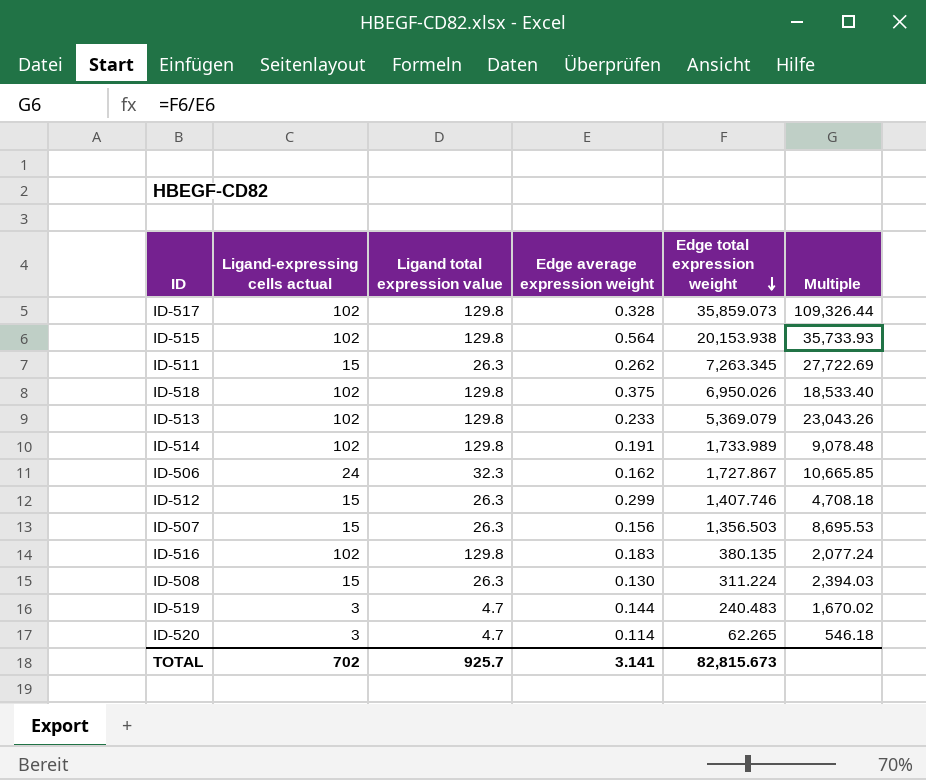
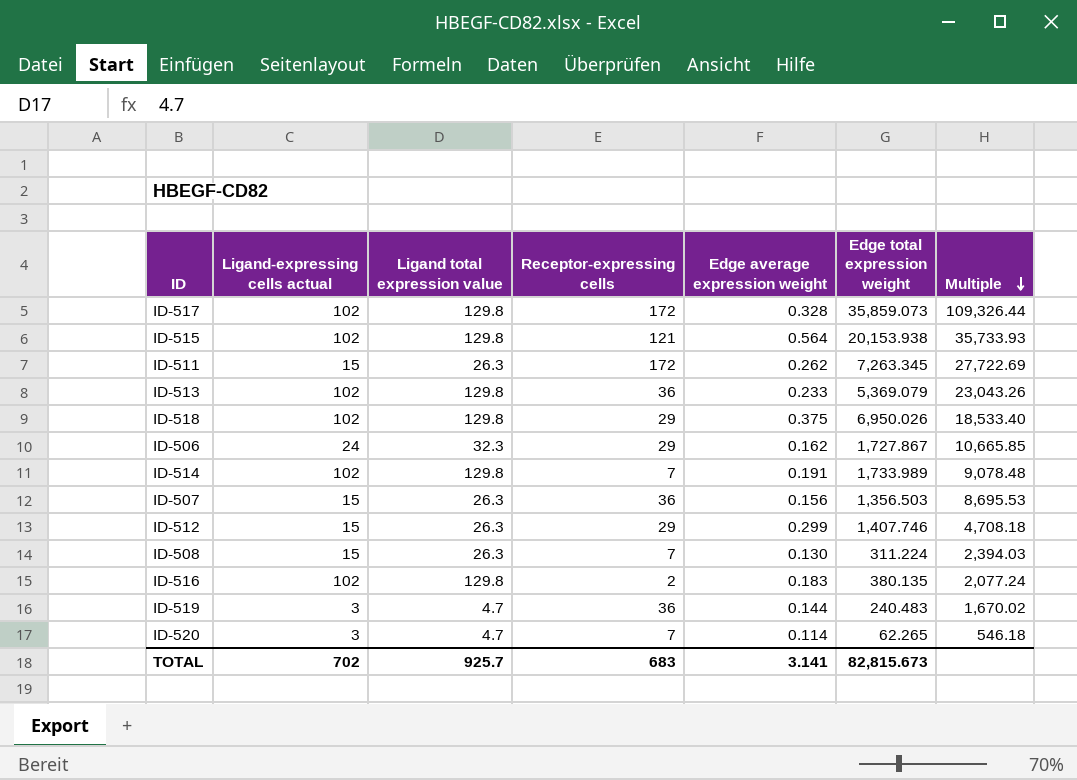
row order: Edge total expression weight descending -> Multiple descending
column Receptor-expressing cells | position: none -> 4

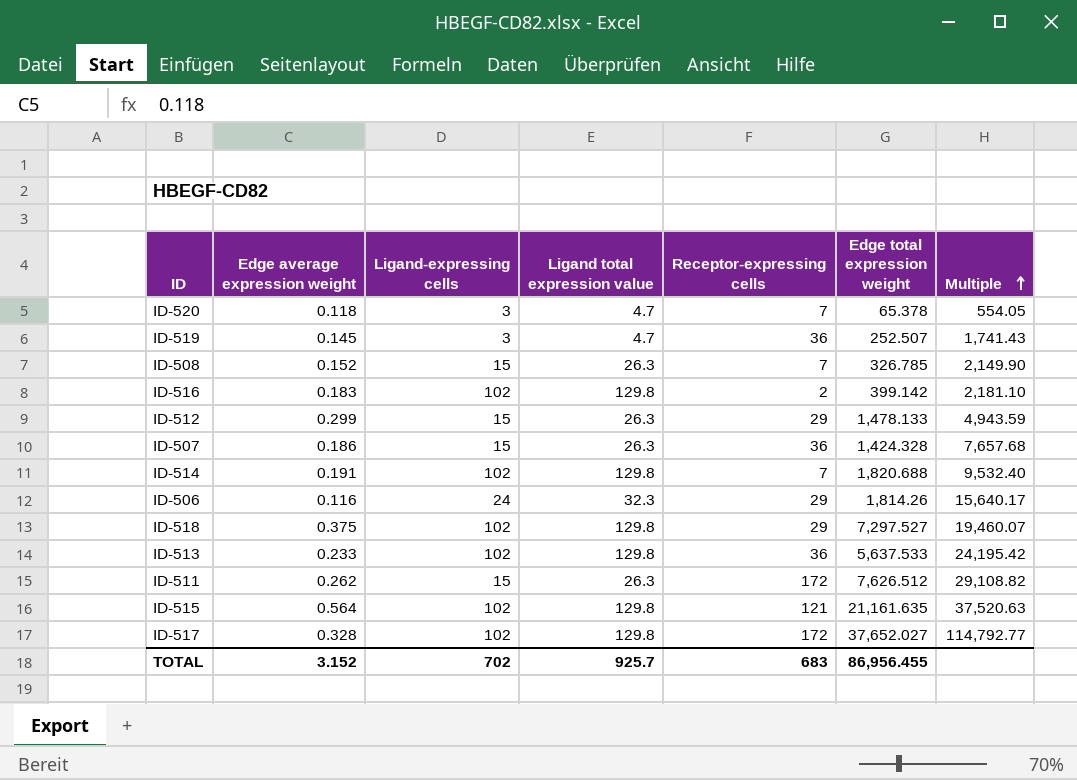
row order: Multiple descending -> Multiple ascending
column Edge average expression weight | position: 5 -> 2
column name: Ligand-expressing cells actual -> Ligand-expressing cells
ID-520 | Edge average expression weight: 0.114 -> 0.118
ID-520 | Edge total expression weight: 62.265 -> 65.378
ID-520 | Multiple: 546.18 -> 554.05
ID-519 | Edge average expression weight: 0.144 -> 0.145
ID-519 | Edge total expression weight: 240.483 -> 252.507
ID-519 | Multiple: 1,670.02 -> 1,741.43
ID-508 | Edge average expression weight: 0.130 -> 0.152
ID-508 | Edge total expression weight: 311.224 -> 326.785
ID-508 | Multiple: 2,394.03 -> 2,149.90
ID-516 | Edge total expression weight: 380.135 -> 399.142
ID-516 | Multiple: 2,077.24 -> 2,181.10
ID-512 | Edge total expression weight: 1,407.746 -> 1,478.133
ID-512 | Multiple: 4,708.18 -> 4,943.59
ID-507 | Edge average expression weight: 0.156 -> 0.186
ID-507 | Edge total expression weight: 1,356.503 -> 1,424.328
ID-507 | Multiple: 8,695.53 -> 7,657.68
ID-514 | Edge total expression weight: 1,733.989 -> 1,820.688
ID-514 | Multiple: 9,078.48 -> 9,532.40
ID-506 | Edge average expression weight: 0.162 -> 0.116
ID-506 | Edge total expression weight: 1,727.867 -> 1,814.26
ID-506 | Multiple: 10,665.85 -> 15,640.17
ID-518 | Edge total expression weight: 6,950.026 -> 7,297.527
ID-518 | Multiple: 18,533.40 -> 19,460.07
ID-513 | Edge total expression weight: 5,369.079 -> 5,637.533
ID-513 | Multiple: 23,043.26 -> 24,195.42
ID-511 | Edge total expression weight: 7,263.345 -> 7,626.512
ID-511 | Multiple: 27,722.69 -> 29,108.82
ID-515 | Edge total expression weight: 20,153.938 -> 21,161.635
ID-515 | Multiple: 35,733.93 -> 37,520.63
ID-517 | Edge total expression weight: 35,859.073 -> 37,652.027
ID-517 | Multiple: 109,326.44 -> 114,792.77
TOTAL | Edge average expression weight: 3.141 -> 3.152
TOTAL | Edge total expression weight: 82,815.673 -> 86,956.455

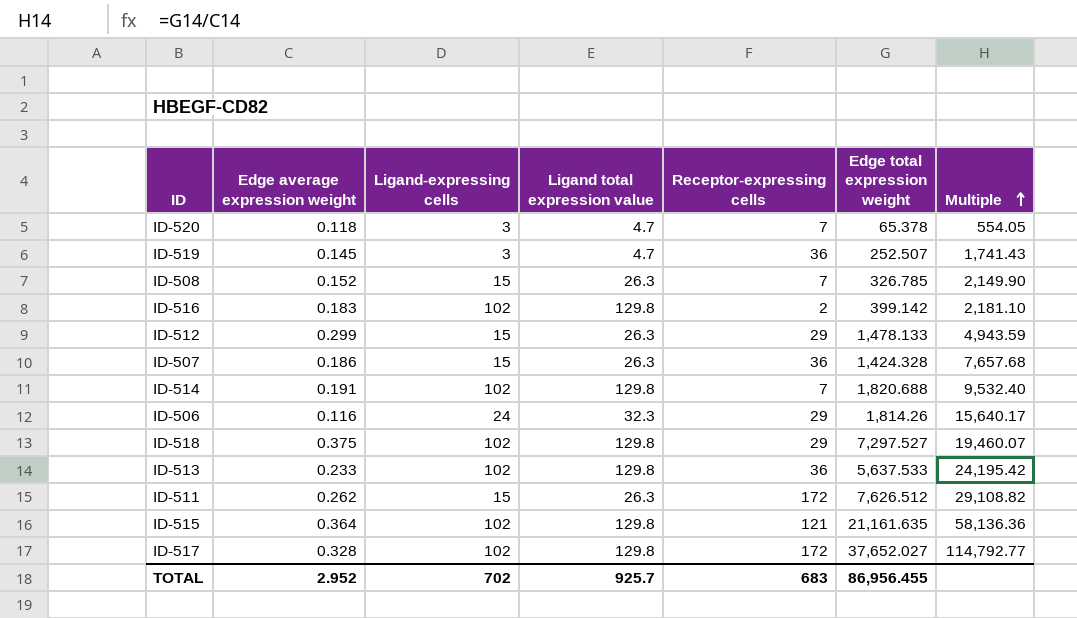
ID-515 | Edge average expression weight: 0.564 -> 0.364
ID-515 | Multiple: 37,520.63 -> 58,136.36
TOTAL | Edge average expression weight: 3.152 -> 2.952

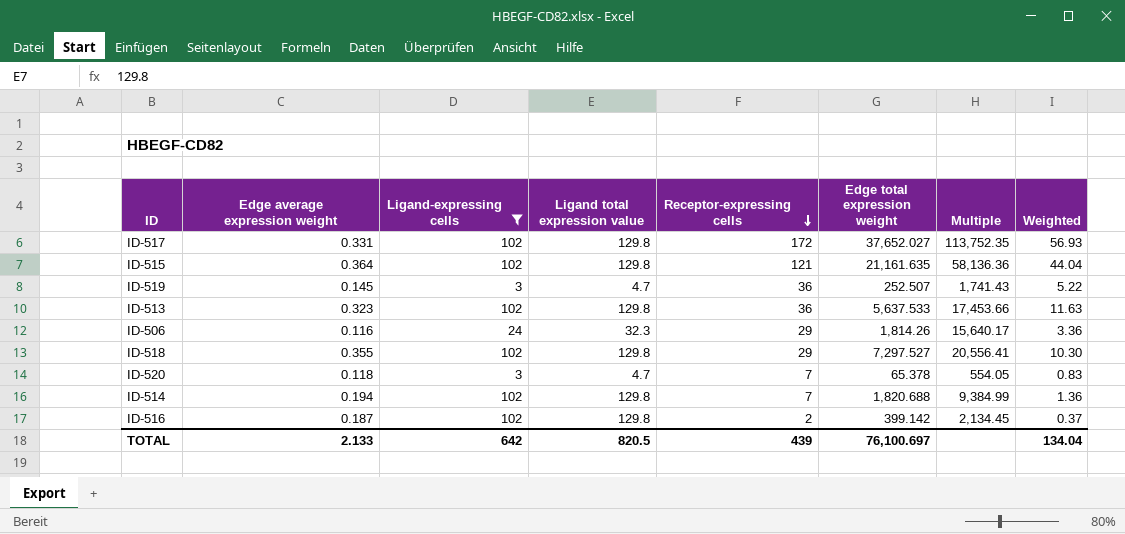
filter: none -> Ligand-expressing cells != 15
row order: Multiple ascending -> Receptor-expressing cells descending
column Weighted | formula: none -> [Edge average expression weight] * [Receptor-expressing cells]
ID-517 | Edge average expression weight: 0.328 -> 0.331
ID-517 | Multiple: 114,792.77 -> 113,752.35
ID-513 | Edge average expression weight: 0.233 -> 0.323
ID-513 | Multiple: 24,195.42 -> 17,453.66
ID-518 | Edge average expression weight: 0.375 -> 0.355
ID-518 | Multiple: 19,460.07 -> 20,556.41
ID-514 | Edge average expression weight: 0.191 -> 0.194
ID-514 | Multiple: 9,532.40 -> 9,384.99
ID-516 | Edge average expression weight: 0.183 -> 0.187
ID-516 | Multiple: 2,181.10 -> 2,134.45
TOTAL | Edge average expression weight: 2.952 -> 2.133
TOTAL | Ligand-expressing cells: 702 -> 642
TOTAL | Ligand total expression value: 925.7 -> 820.5
TOTAL | Receptor-expressing cells: 683 -> 439
TOTAL | Edge total expression weight: 86,956.455 -> 76,100.697

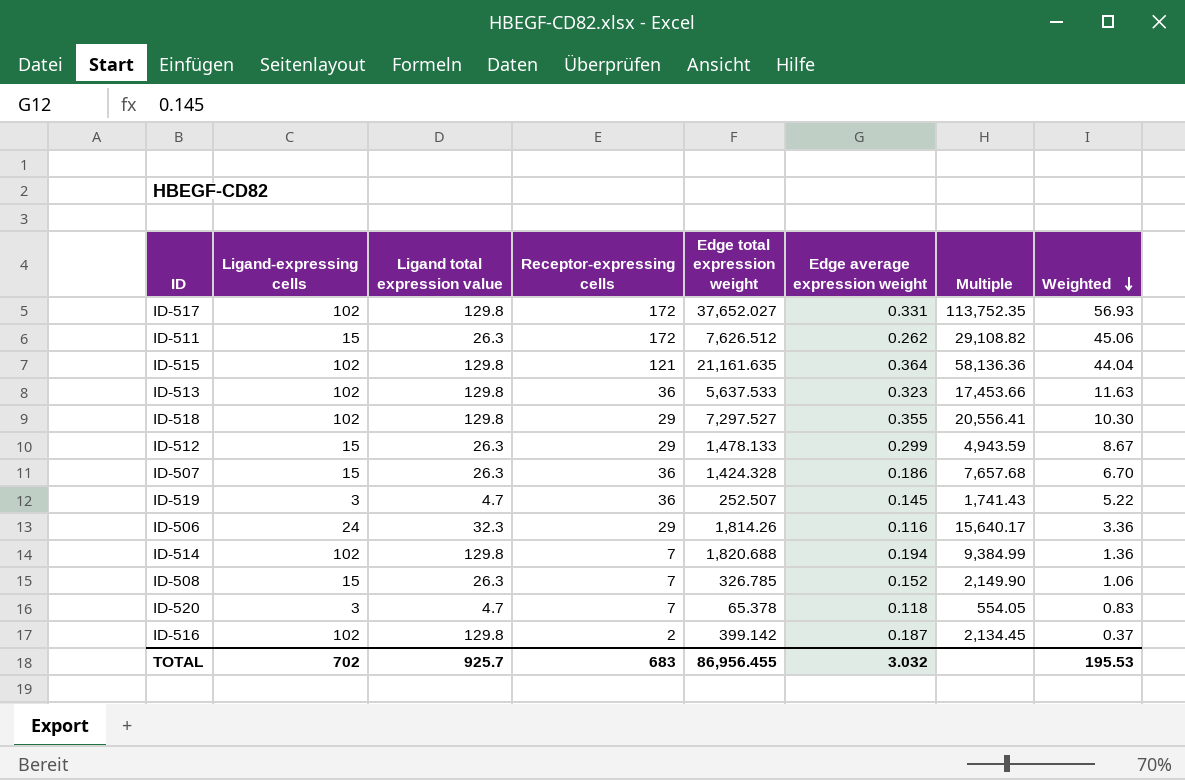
filter: Ligand-expressing cells != 15 -> none
row order: Receptor-expressing cells descending -> Weighted descending
column Edge average expression weight | position: 2 -> 6
TOTAL | Ligand-expressing cells: 642 -> 702
TOTAL | Ligand total expression value: 820.5 -> 925.7
TOTAL | Receptor-expressing cells: 439 -> 683
TOTAL | Edge total expression weight: 76,100.697 -> 86,956.455
TOTAL | Edge average expression weight: 2.133 -> 3.032
TOTAL | Weighted: 134.04 -> 195.53

